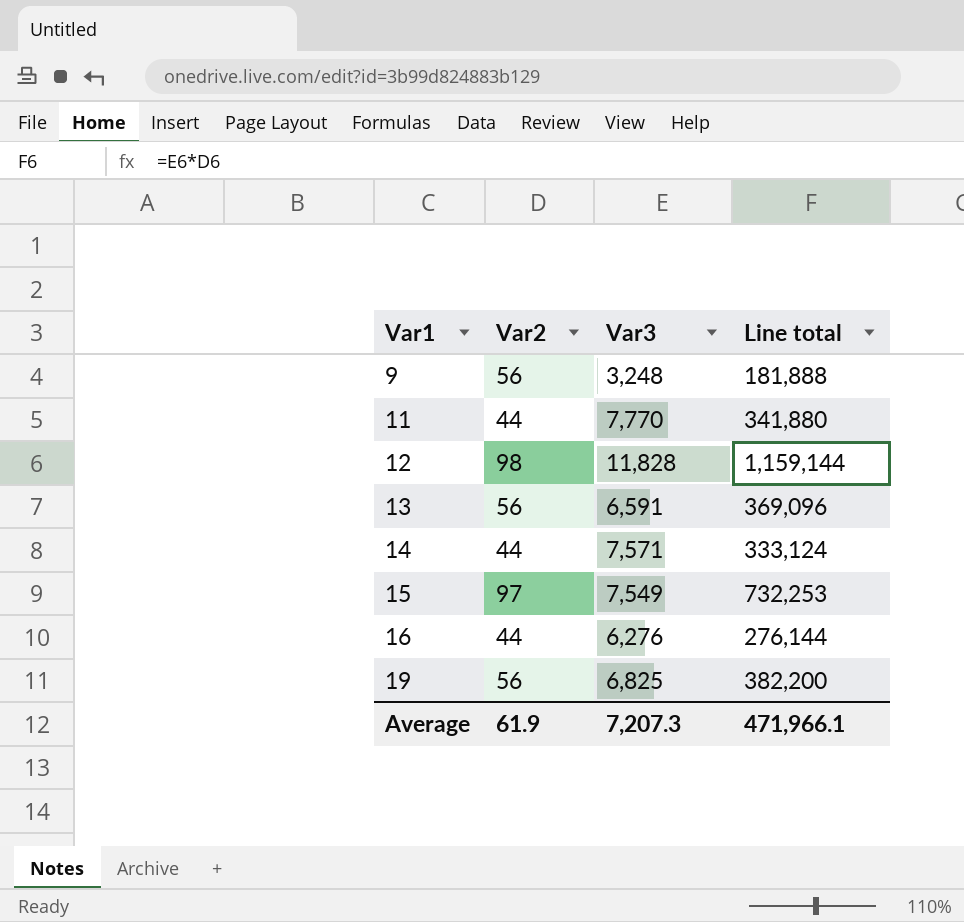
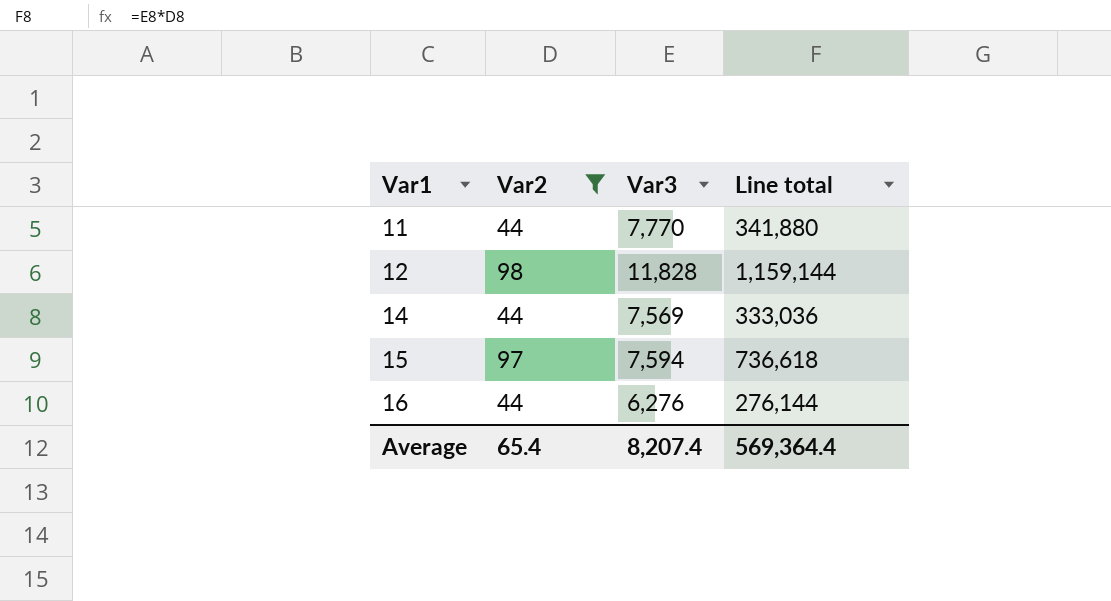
filter: none -> Var2 != 56
14 | Var3: 7,571 -> 7,569
14 | Line total: 333,124 -> 333,036
15 | Var3: 7,549 -> 7,594
15 | Line total: 732,253 -> 736,618
Average | Var2: 61.9 -> 65.4
Average | Var3: 7,207.3 -> 8,207.4
Average | Line total: 471,966.1 -> 569,364.4

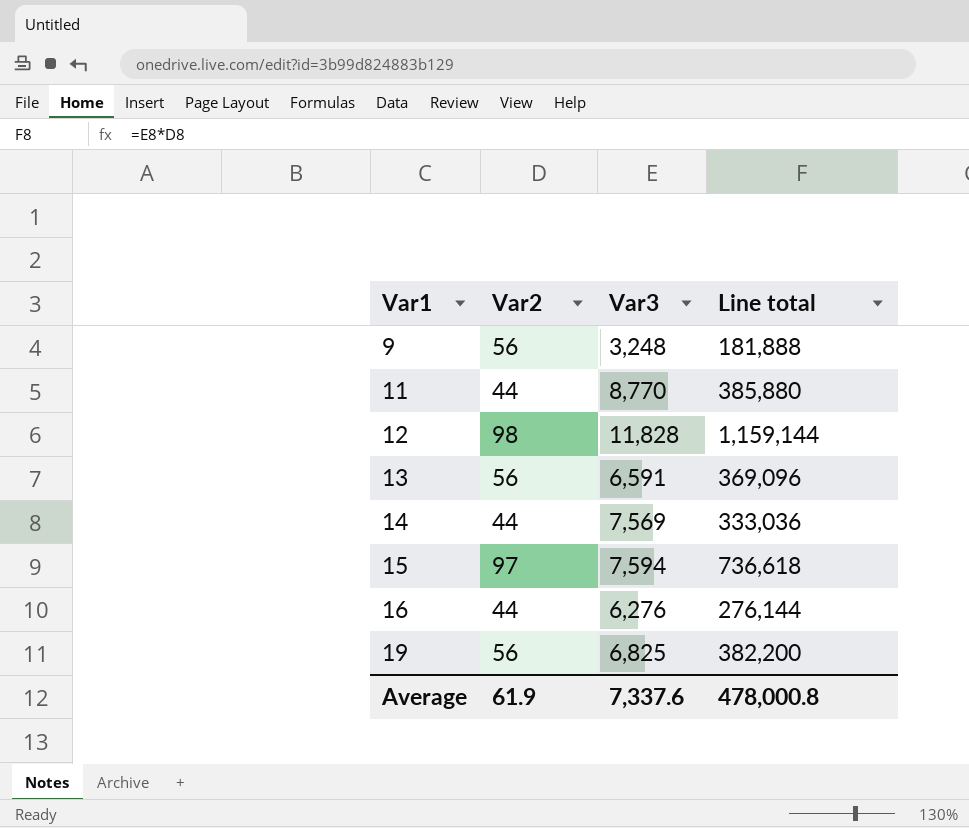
filter: Var2 != 56 -> none
11 | Var3: 7,770 -> 8,770
11 | Line total: 341,880 -> 385,880
Average | Var2: 65.4 -> 61.9
Average | Var3: 8,207.4 -> 7,337.6
Average | Line total: 569,364.4 -> 478,000.8

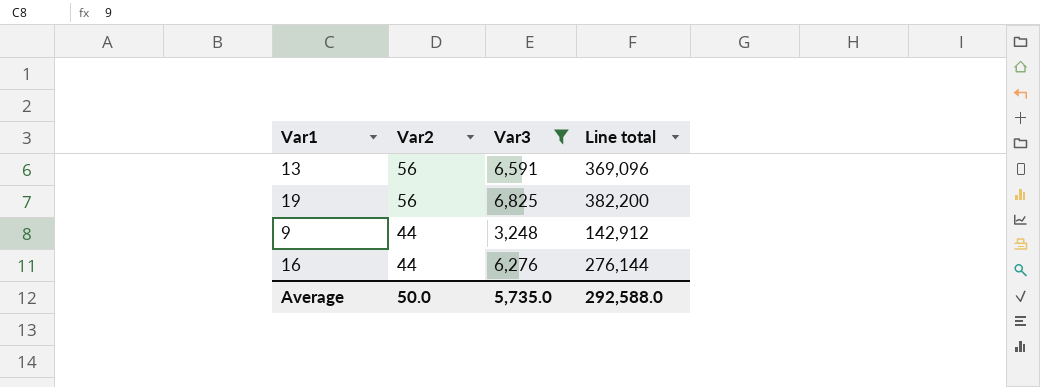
filter: none -> Var3 <= 6,825
row order: Var1 ascending -> Var2 descending
9 | Var2: 56 -> 44
9 | Line total: 181,888 -> 142,912
Average | Var2: 61.9 -> 50.0
Average | Var3: 7,337.6 -> 5,735.0
Average | Line total: 478,000.8 -> 292,588.0

